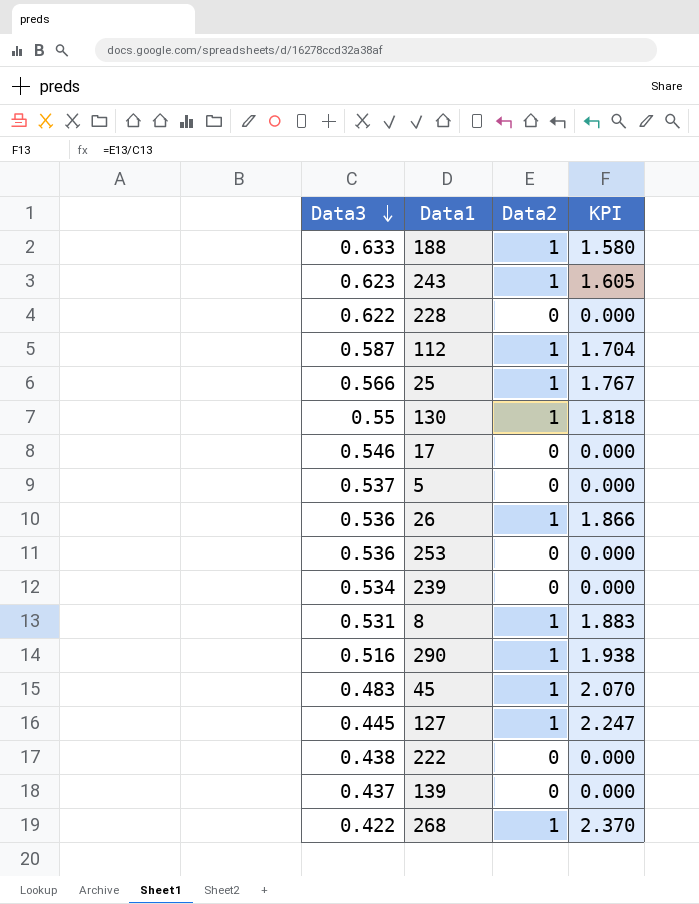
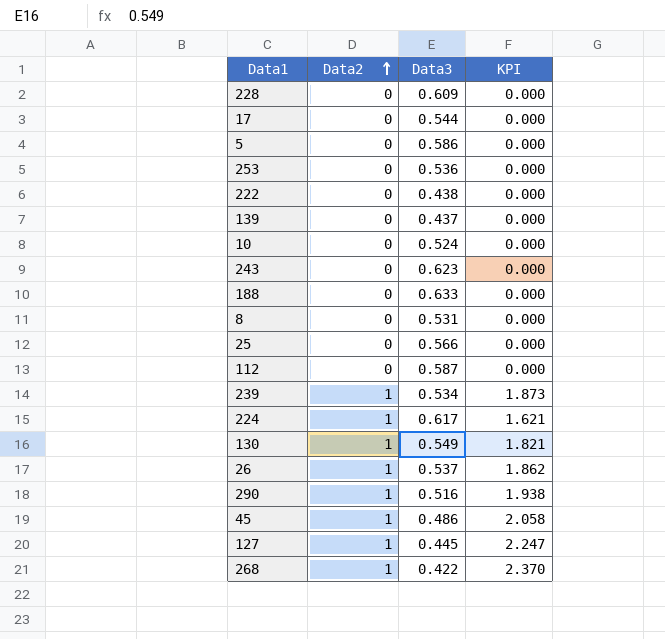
row order: Data3 descending -> Data2 ascending
column Data3 | position: 1 -> 3
228 | Data3: 0.622 -> 0.609
17 | Data3: 0.546 -> 0.544
5 | Data3: 0.537 -> 0.586
row 10: none -> 0 | 0.524 | 0.000
243 | Data2: 1 -> 0
243 | KPI: 1.605 -> 0.000
188 | Data2: 1 -> 0
188 | KPI: 1.580 -> 0.000
8 | Data2: 1 -> 0
8 | KPI: 1.883 -> 0.000
25 | Data2: 1 -> 0
25 | KPI: 1.767 -> 0.000
112 | Data2: 1 -> 0
112 | KPI: 1.704 -> 0.000
239 | Data2: 0 -> 1
239 | KPI: 0.000 -> 1.873
row 224: none -> 1 | 0.617 | 1.621
130 | Data3: 0.55 -> 0.549
130 | KPI: 1.818 -> 1.821
26 | Data3: 0.536 -> 0.537
26 | KPI: 1.866 -> 1.862
45 | Data3: 0.483 -> 0.486
45 | KPI: 2.070 -> 2.058

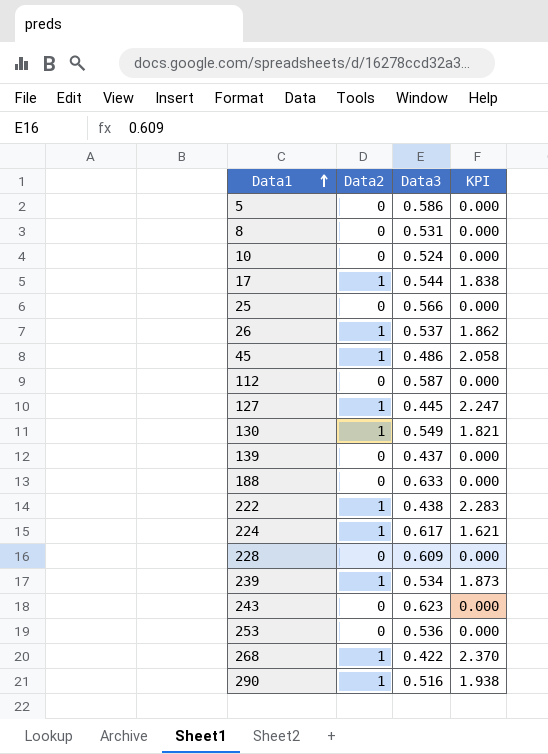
row order: Data2 ascending -> Data1 ascending
17 | Data2: 0 -> 1
17 | KPI: 0.000 -> 1.838
222 | Data2: 0 -> 1
222 | KPI: 0.000 -> 2.283

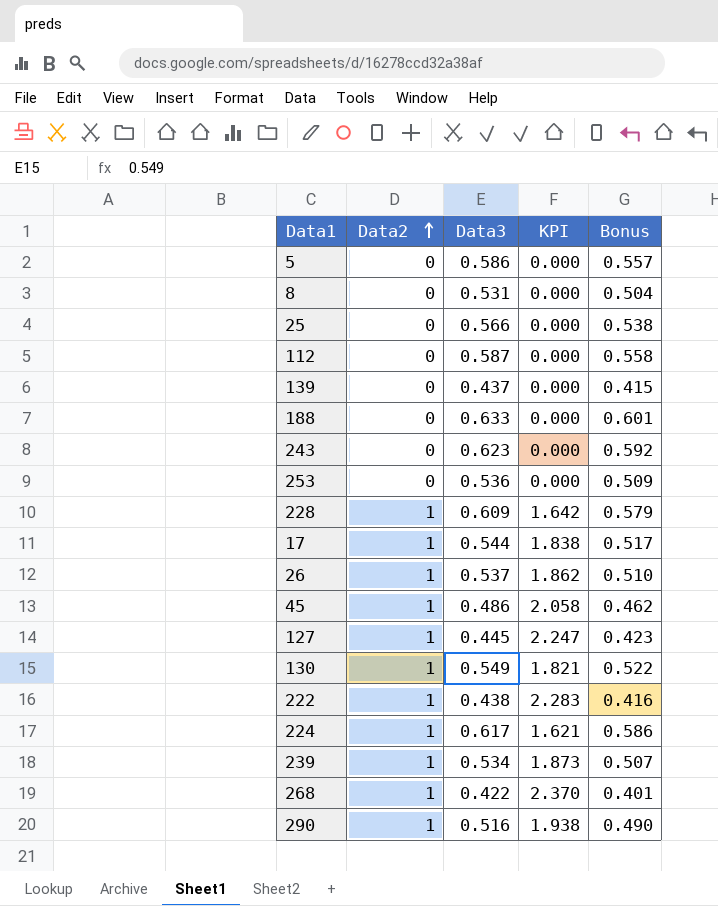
row order: Data1 ascending -> Data2 ascending
column Bonus | formula: none -> [Data3] * 0.95
row 10: 0 | 0.524 | 0.000 -> none
228 | Data2: 0 -> 1
228 | KPI: 0.000 -> 1.642

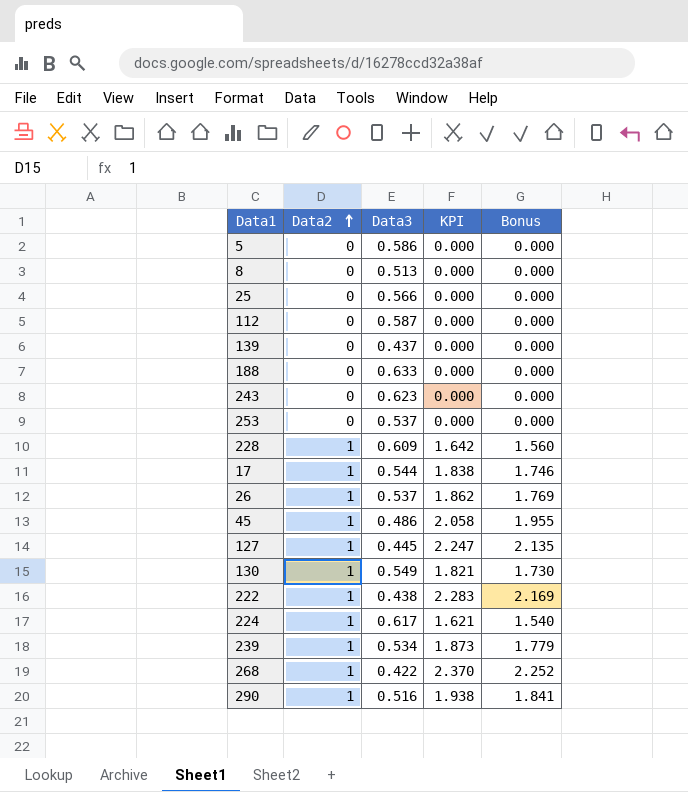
column Bonus | formula: [Data3] * 0.95 -> [KPI] * 0.95
8 | Data3: 0.531 -> 0.513
253 | Data3: 0.536 -> 0.537

